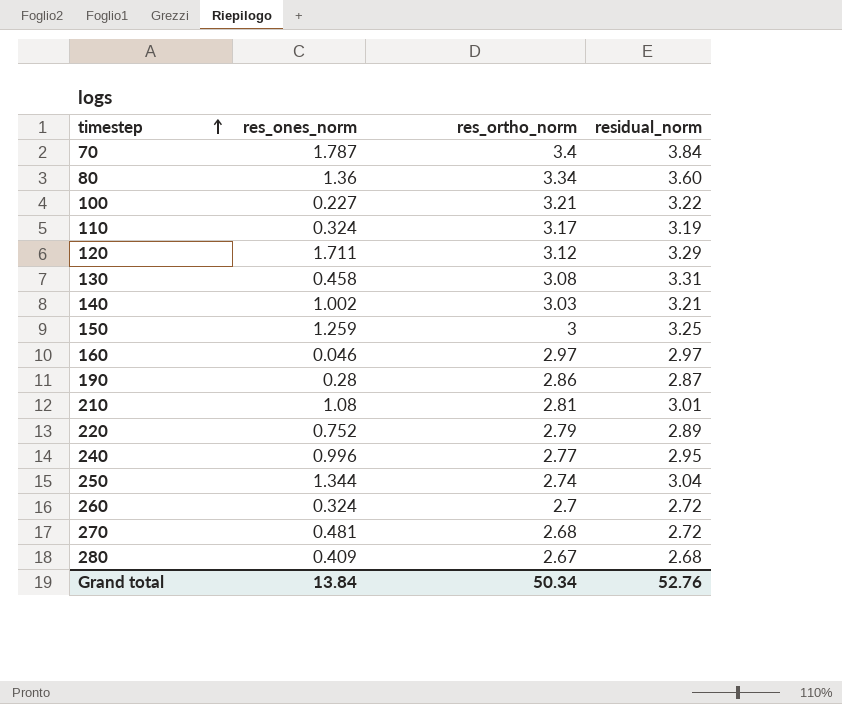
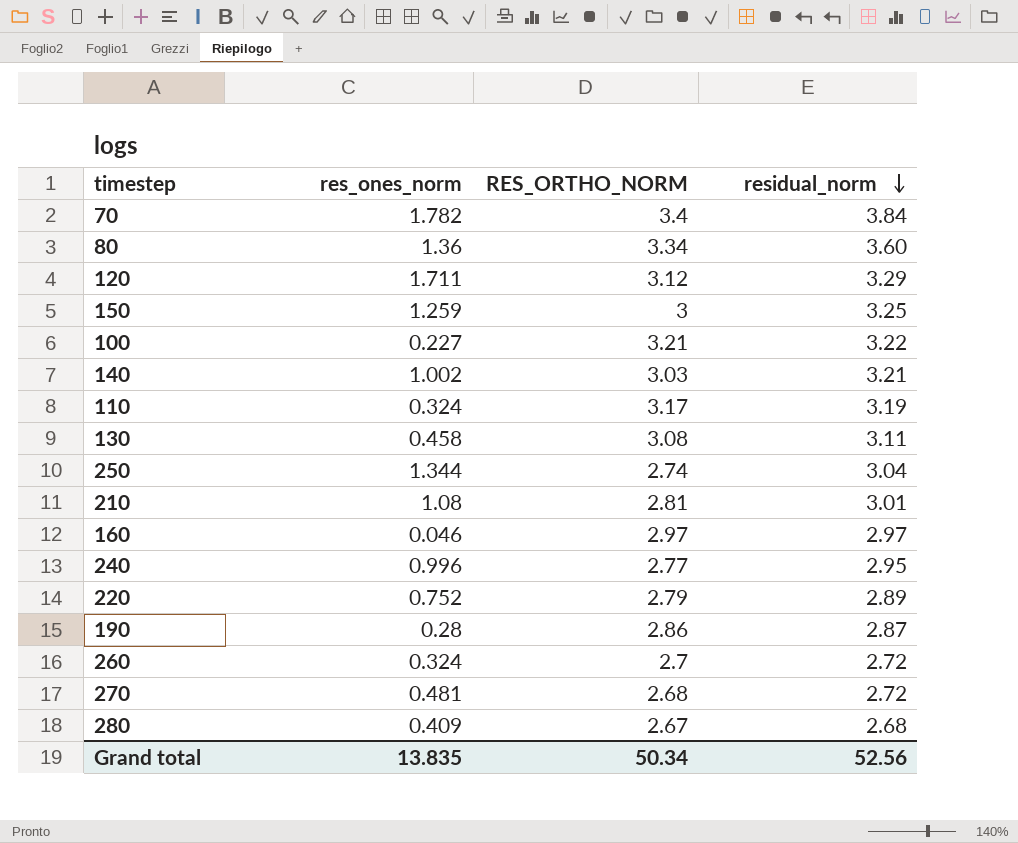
row order: timestep ascending -> residual_norm descending
column name: res_ortho_norm -> RES_ORTHO_NORM
70 | res_ones_norm: 1.787 -> 1.782
130 | residual_norm: 3.31 -> 3.11
Grand total | res_ones_norm: 13.84 -> 13.835
Grand total | residual_norm: 52.76 -> 52.56

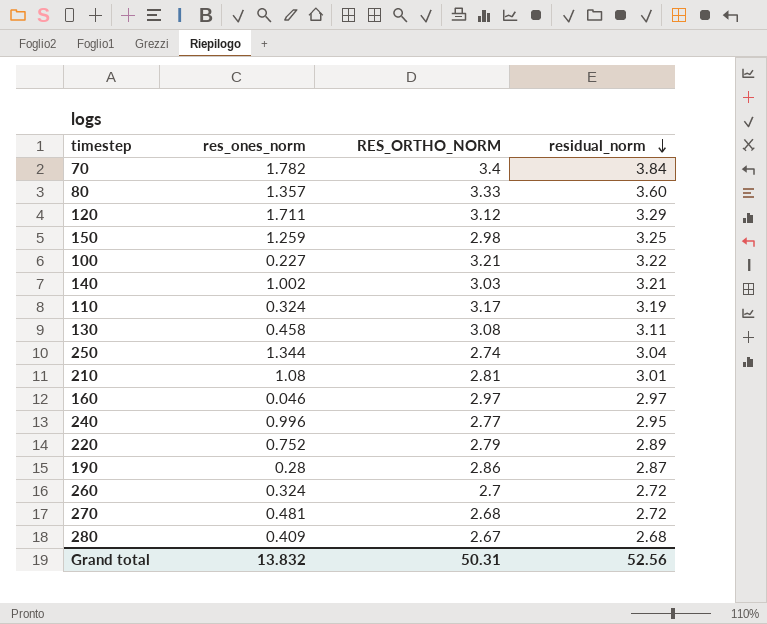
80 | res_ones_norm: 1.36 -> 1.357
80 | RES_ORTHO_NORM: 3.34 -> 3.33
150 | RES_ORTHO_NORM: 3 -> 2.98
Grand total | res_ones_norm: 13.835 -> 13.832
Grand total | RES_ORTHO_NORM: 50.34 -> 50.31

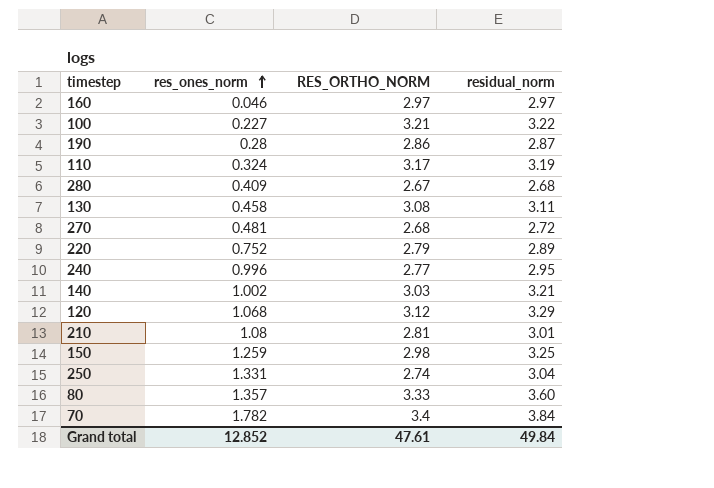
row order: residual_norm descending -> res_ones_norm ascending
row 260: 0.324 | 2.7 | 2.72 -> none
120 | res_ones_norm: 1.711 -> 1.068
250 | res_ones_norm: 1.344 -> 1.331
Grand total | res_ones_norm: 13.832 -> 12.852
Grand total | RES_ORTHO_NORM: 50.31 -> 47.61
Grand total | residual_norm: 52.56 -> 49.84

